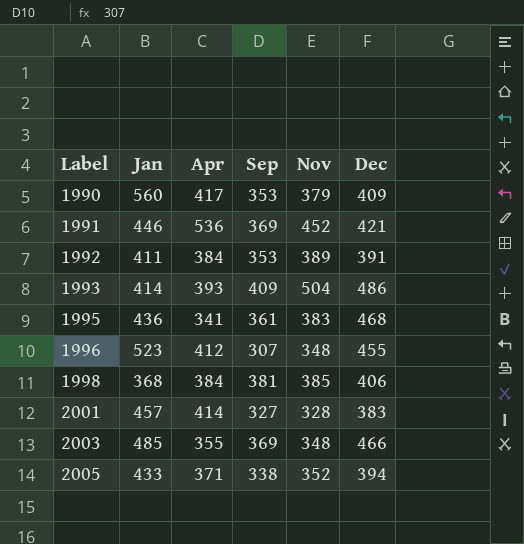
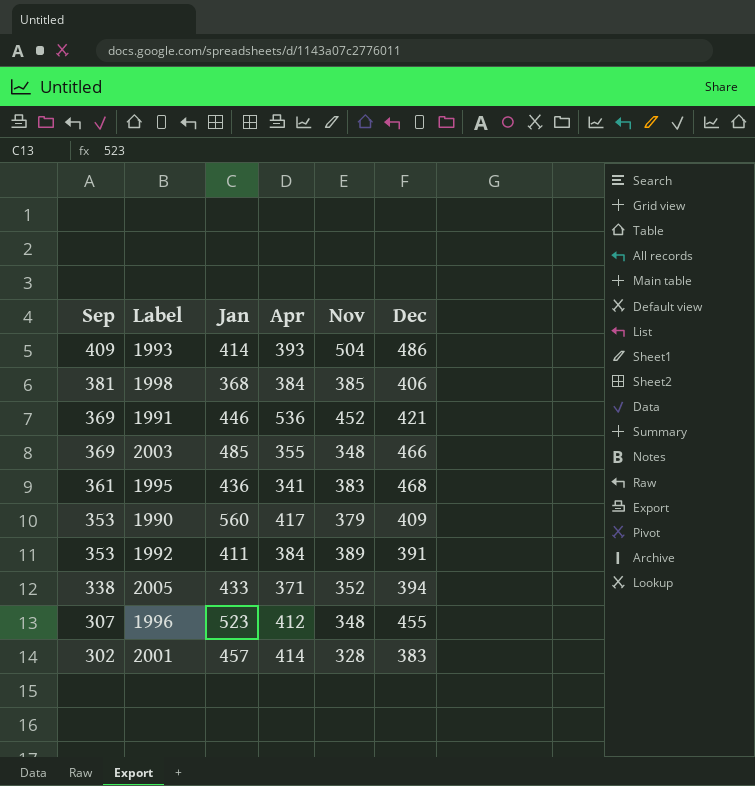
row order: Label ascending -> Sep descending
column Sep | position: 4 -> 1
2001 | Sep: 327 -> 302

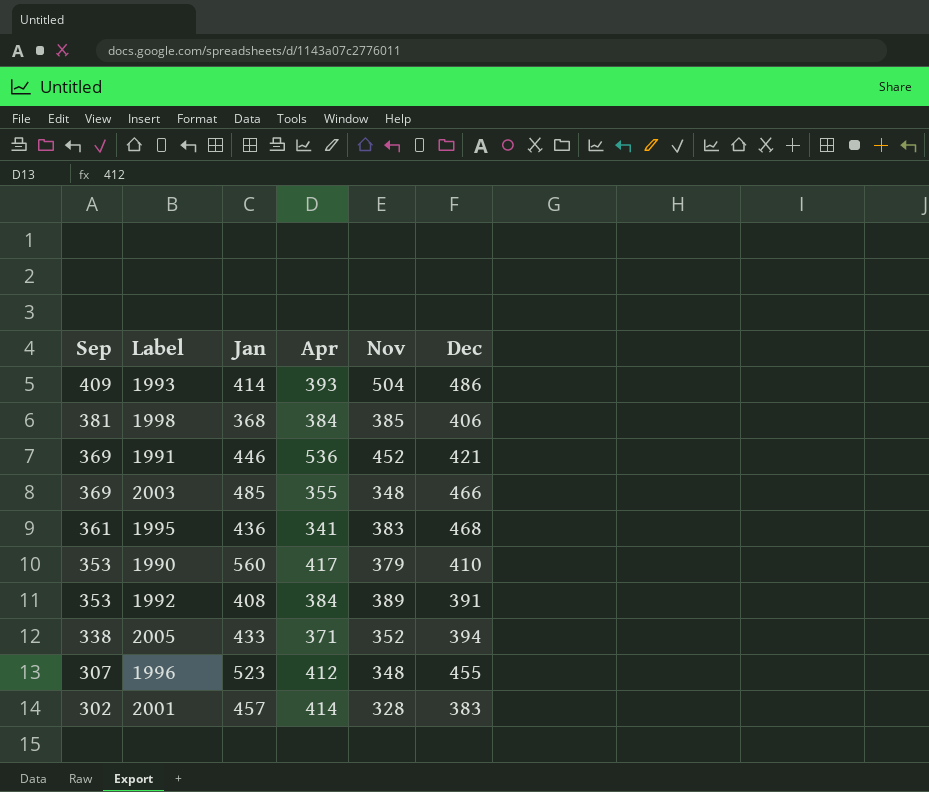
1990 | Dec: 409 -> 410
1992 | Jan: 411 -> 408

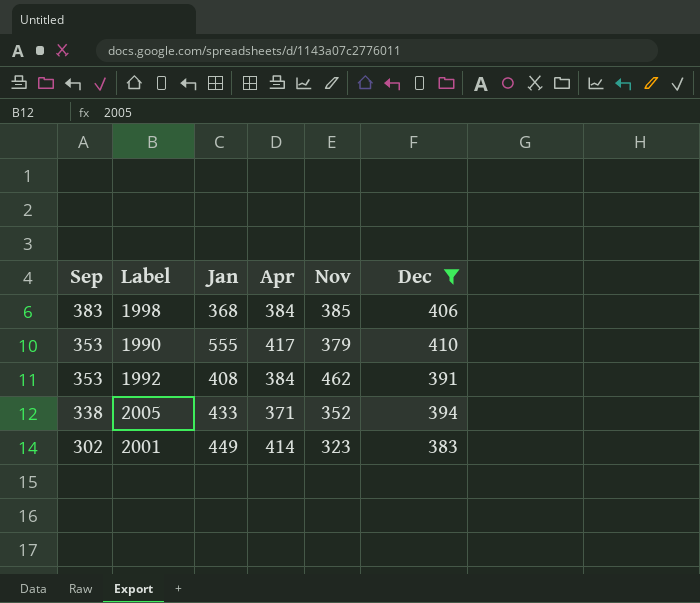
filter: none -> Dec <= 410
1998 | Sep: 381 -> 383
1990 | Jan: 560 -> 555
1992 | Nov: 389 -> 462
2001 | Jan: 457 -> 449
2001 | Nov: 328 -> 323

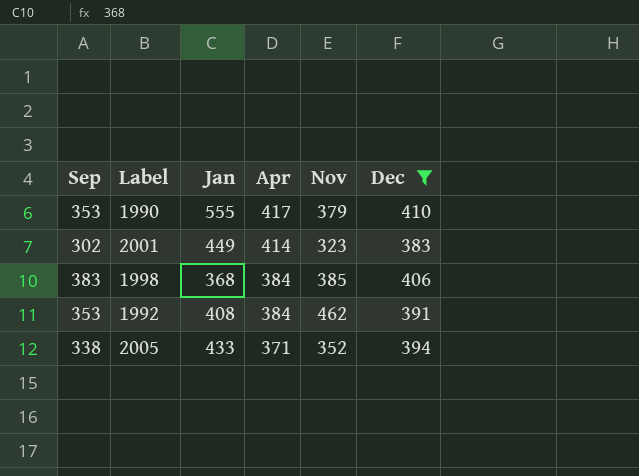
row order: Sep descending -> Apr descending

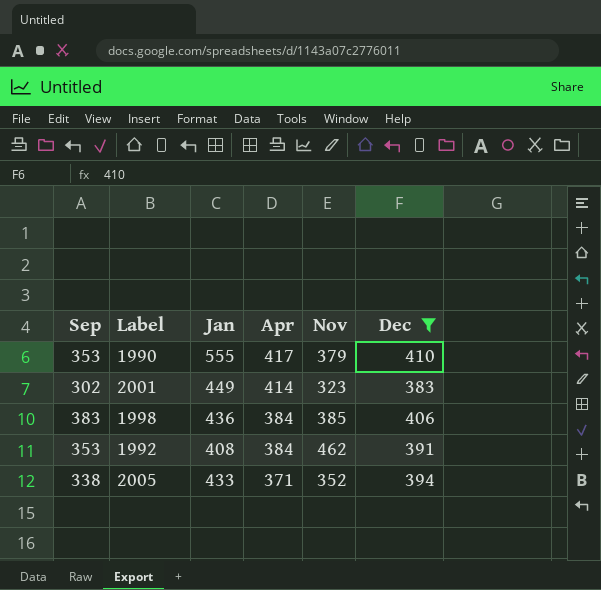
1998 | Jan: 368 -> 436

